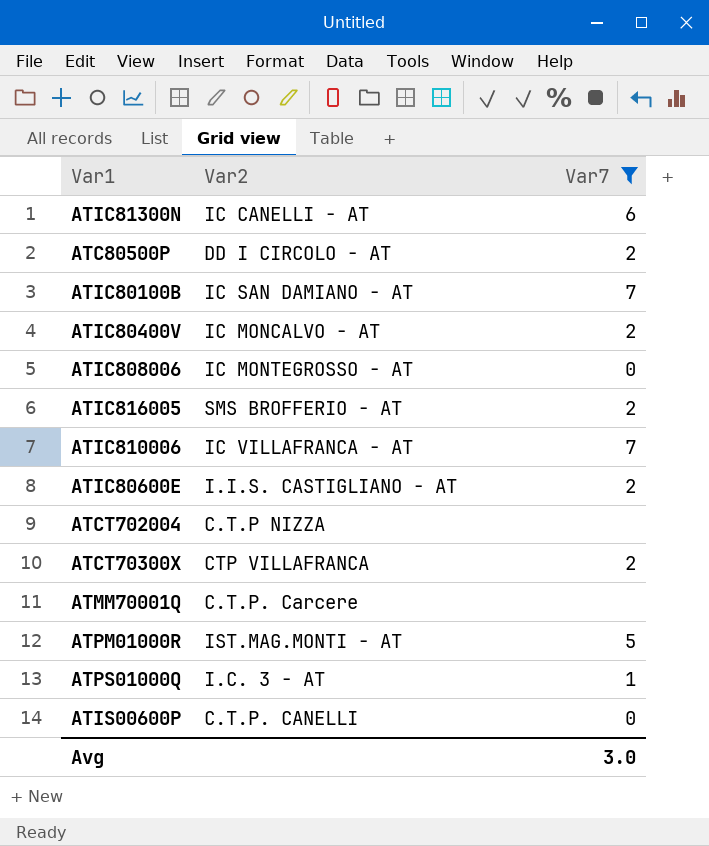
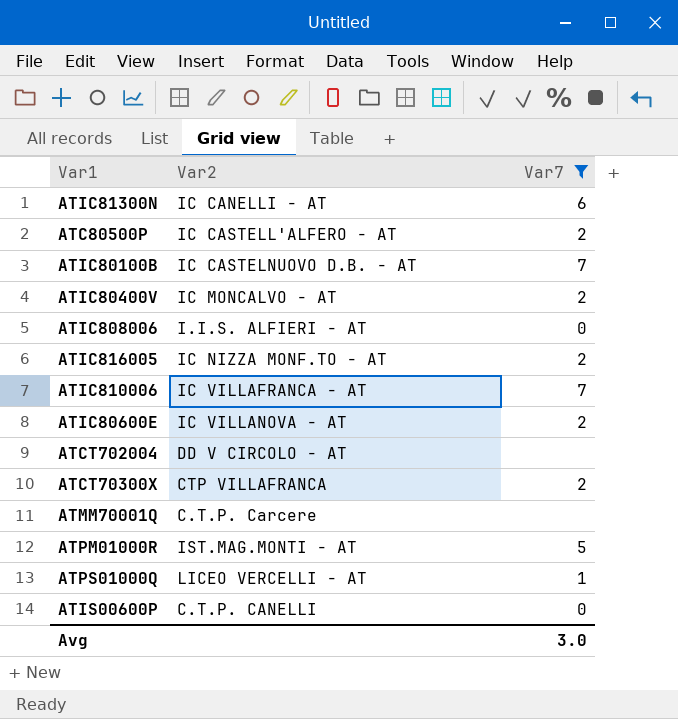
ATC80500P | Var2: DD I CIRCOLO - AT -> IC CASTELL'ALFERO - AT
ATIC80100B | Var2: IC SAN DAMIANO - AT -> IC CASTELNUOVO D.B. - AT
ATIC808006 | Var2: IC MONTEGROSSO - AT -> I.I.S. ALFIERI - AT
ATIC816005 | Var2: SMS BROFFERIO - AT -> IC NIZZA MONF.TO - AT
ATIC80600E | Var2: I.I.S. CASTIGLIANO - AT -> IC VILLANOVA - AT
ATCT702004 | Var2: C.T.P NIZZA -> DD V CIRCOLO - AT
ATPS01000Q | Var2: I.C. 3 - AT -> LICEO VERCELLI - AT

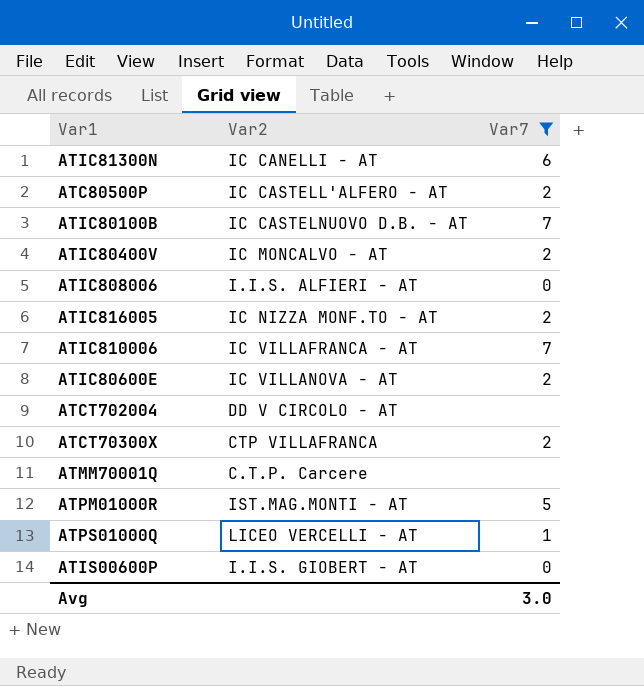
ATIS00600P | Var2: C.T.P. CANELLI -> I.I.S. GIOBERT - AT

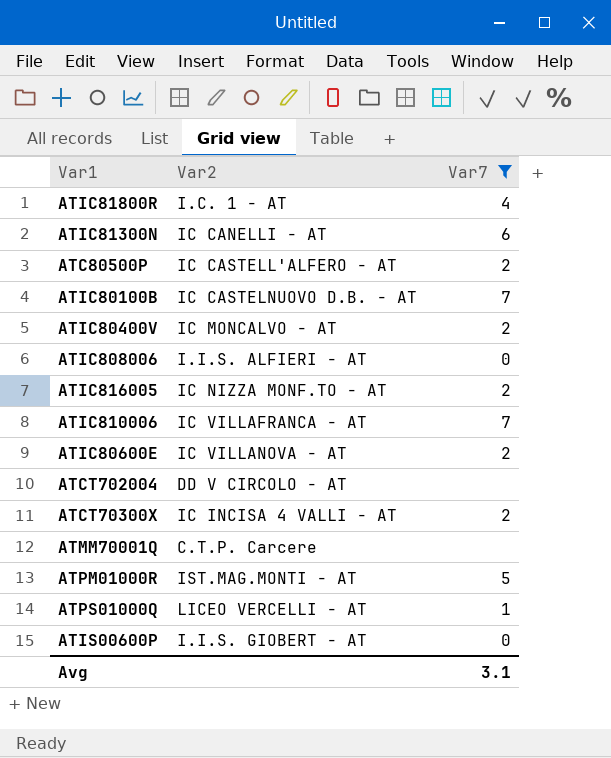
row ATIC81800R: none -> I.C. 1 - AT | 4
ATCT70300X | Var2: CTP VILLAFRANCA -> IC INCISA 4 VALLI - AT
Avg | Var7: 3.0 -> 3.1

